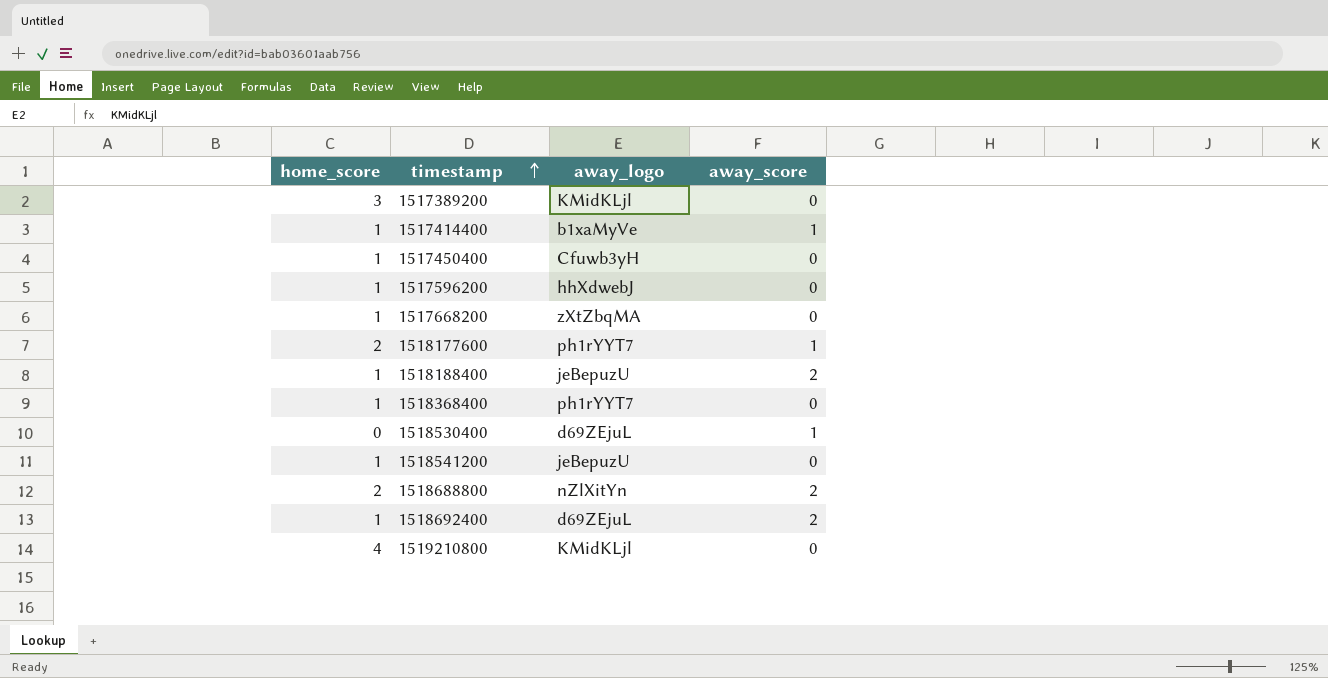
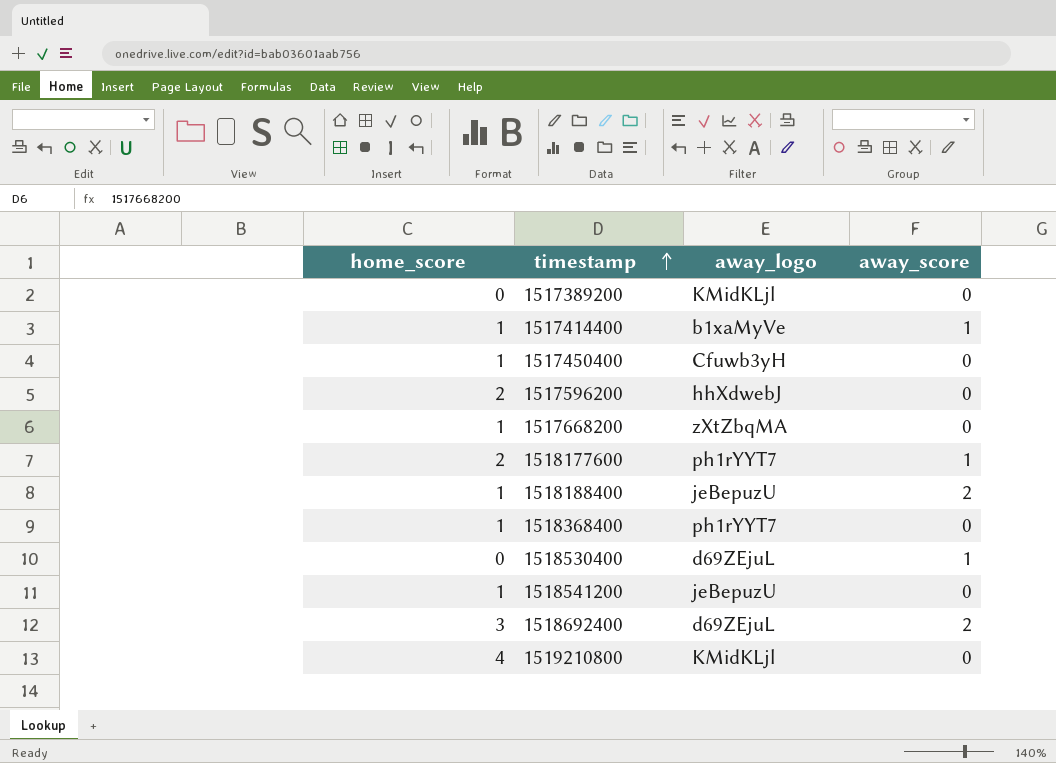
row 1518688800: 2 | nZlXitYn | 2 -> none
1517389200 | home_score: 3 -> 0
1517596200 | home_score: 1 -> 2
1518692400 | home_score: 1 -> 3

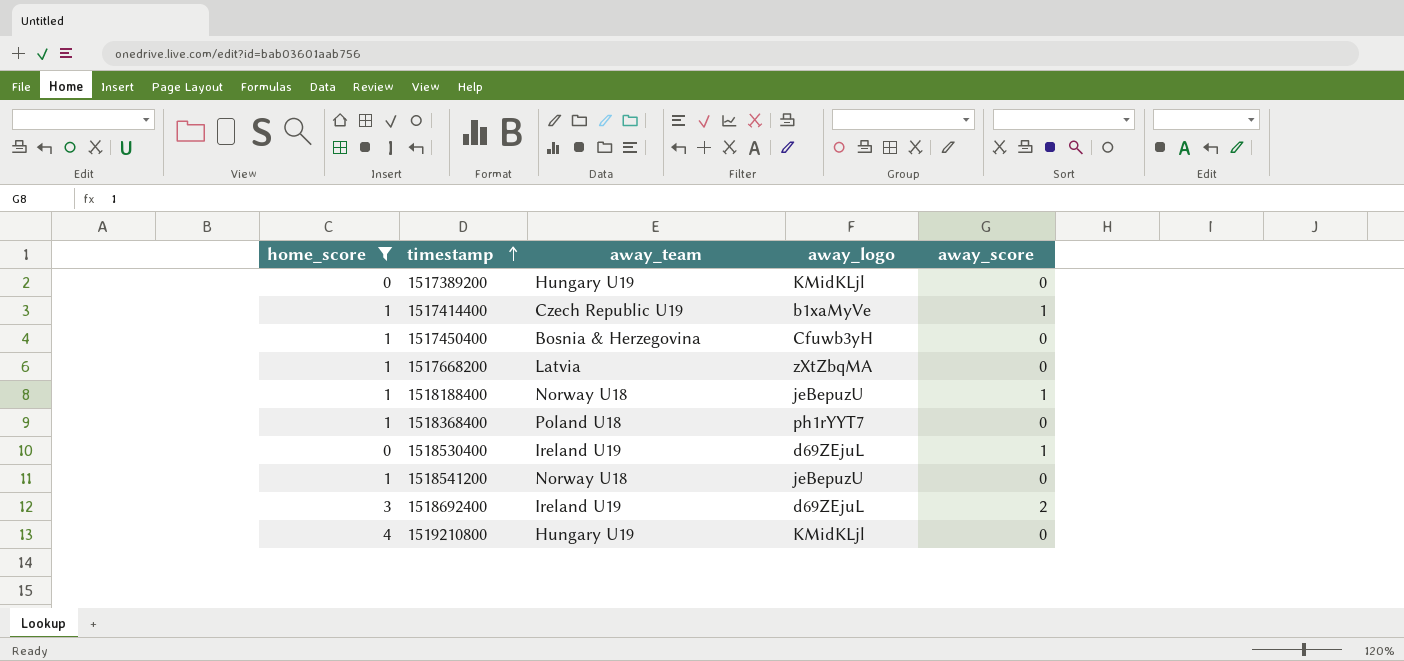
filter: none -> home_score != 2
column away_team | position: none -> 3
1518188400 | away_score: 2 -> 1

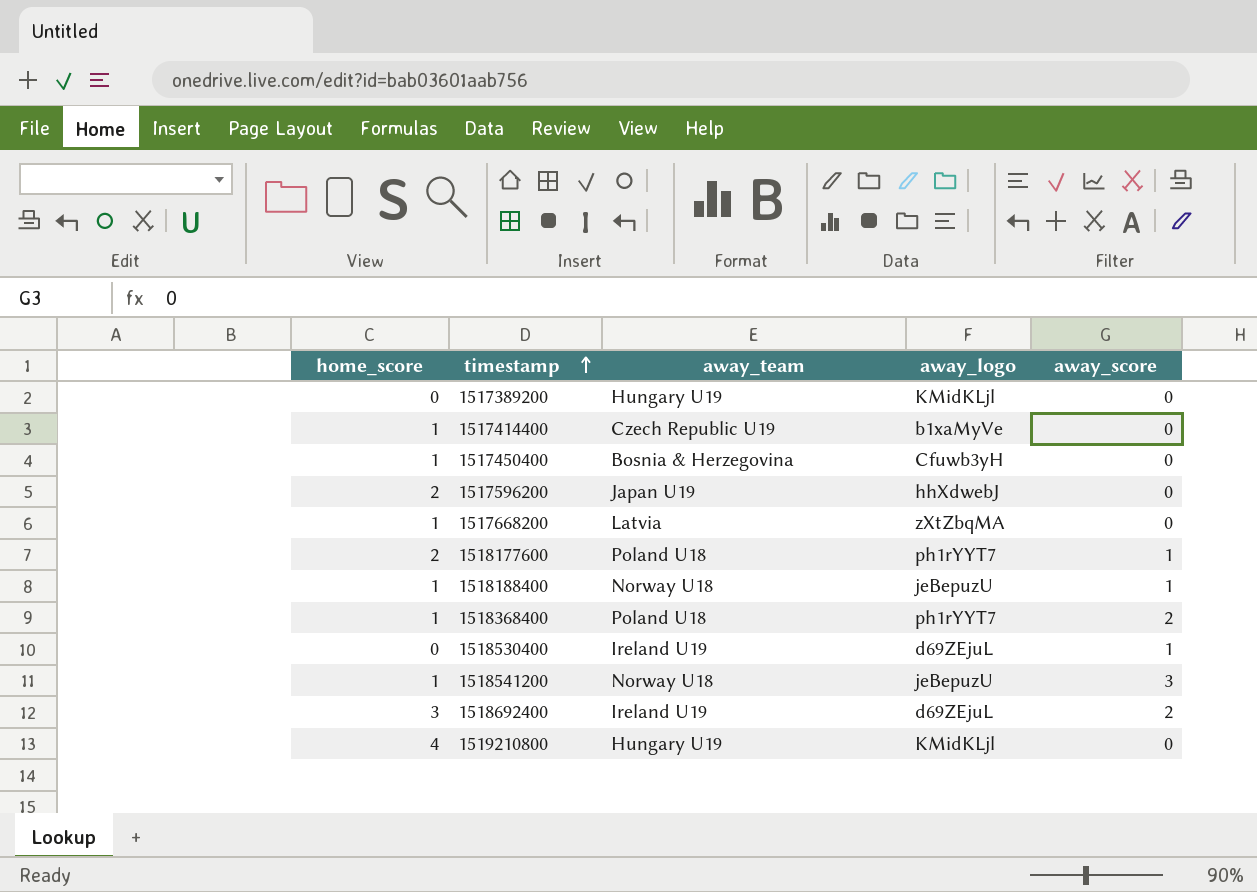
filter: home_score != 2 -> none
1517414400 | away_score: 1 -> 0
1518368400 | away_score: 0 -> 2
1518541200 | away_score: 0 -> 3

